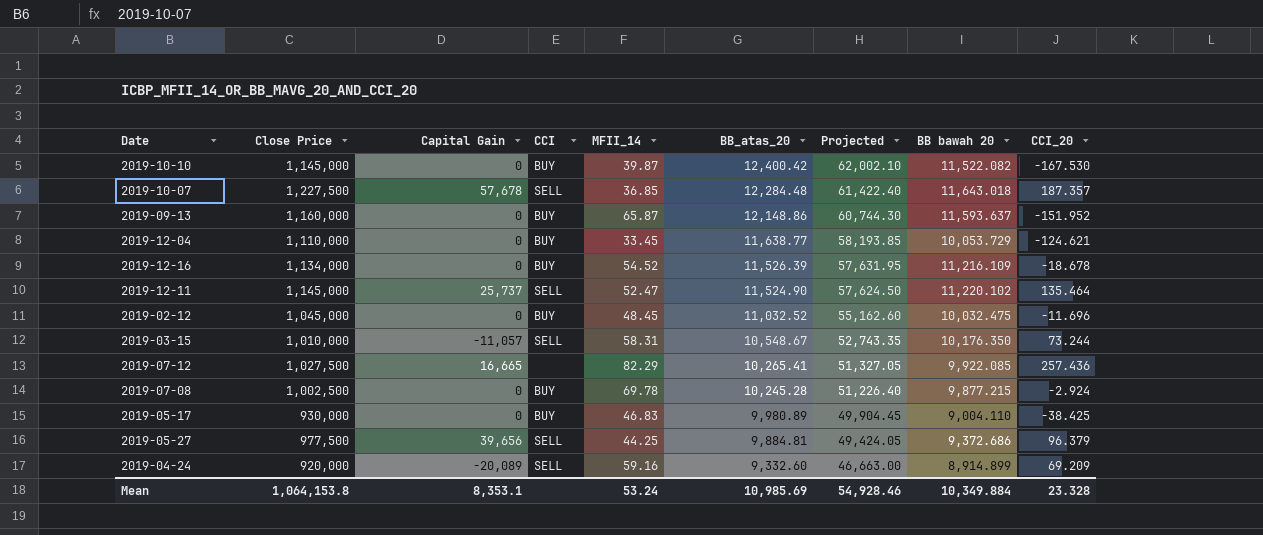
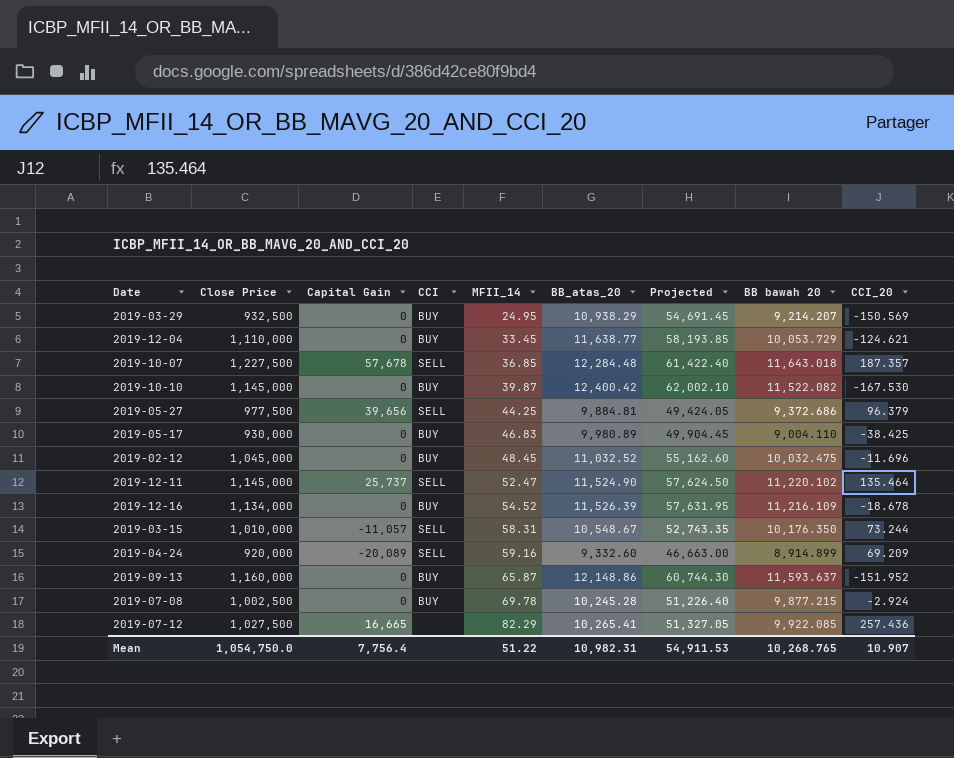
row order: BB_atas_20 descending -> MFII_14 ascending
row 2019-03-29: none -> 932,500 | 0 | BUY | 24.95 | 10,938.29 | 54,691.45 | 9,214.207 | -150.569
Mean | Close Price: 1,064,153.8 -> 1,054,750.0
Mean | Capital Gain: 8,353.1 -> 7,756.4
Mean | MFII_14: 53.24 -> 51.22
Mean | BB_atas_20: 10,985.69 -> 10,982.31
Mean | Projected: 54,928.46 -> 54,911.53
Mean | BB bawah 20: 10,349.884 -> 10,268.765
Mean | CCI_20: 23.328 -> 10.907

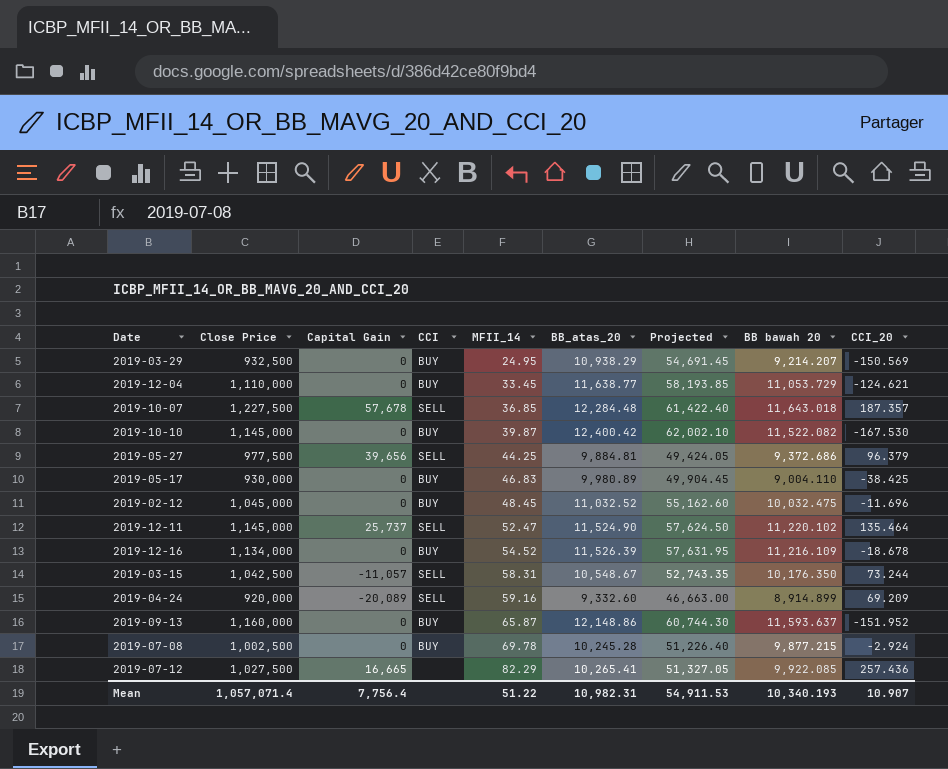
2019-12-04 | BB bawah 20: 10,053.729 -> 11,053.729
2019-03-15 | Close Price: 1,010,000 -> 1,042,500
Mean | Close Price: 1,054,750.0 -> 1,057,071.4
Mean | BB bawah 20: 10,268.765 -> 10,340.193

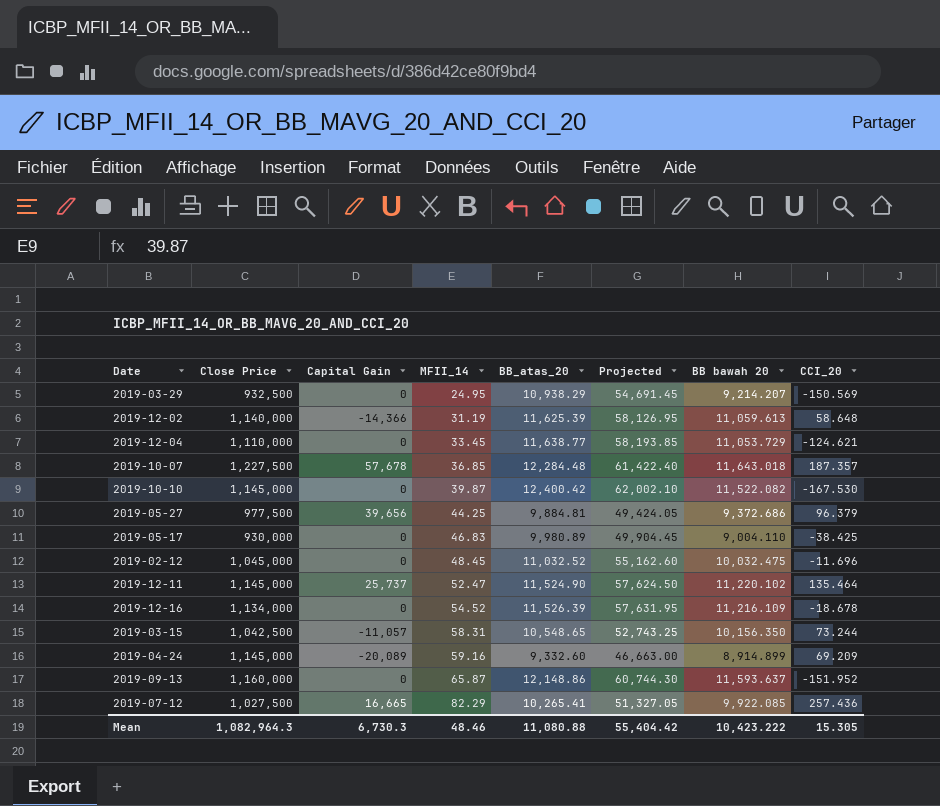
column CCI | position: 4 -> none
row 2019-07-08: 1,002,500 | 0 | BUY | 69.78 | 10,245.28 | 51,226.40 | 9,877.215 | -2.924 -> none
row 2019-12-02: none -> 1,140,000 | -14,366 | 31.19 | 11,625.39 | 58,126.95 | 11,059.613 | 58.648
2019-03-15 | BB_atas_20: 10,548.67 -> 10,548.65
2019-03-15 | Projected: 52,743.35 -> 52,743.25
2019-03-15 | BB bawah 20: 10,176.350 -> 10,156.350
2019-04-24 | Close Price: 920,000 -> 1,145,000
Mean | Close Price: 1,057,071.4 -> 1,082,964.3
Mean | Capital Gain: 7,756.4 -> 6,730.3
Mean | MFII_14: 51.22 -> 48.46
Mean | BB_atas_20: 10,982.31 -> 11,080.88
Mean | Projected: 54,911.53 -> 55,404.42
Mean | BB bawah 20: 10,340.193 -> 10,423.222
Mean | CCI_20: 10.907 -> 15.305

